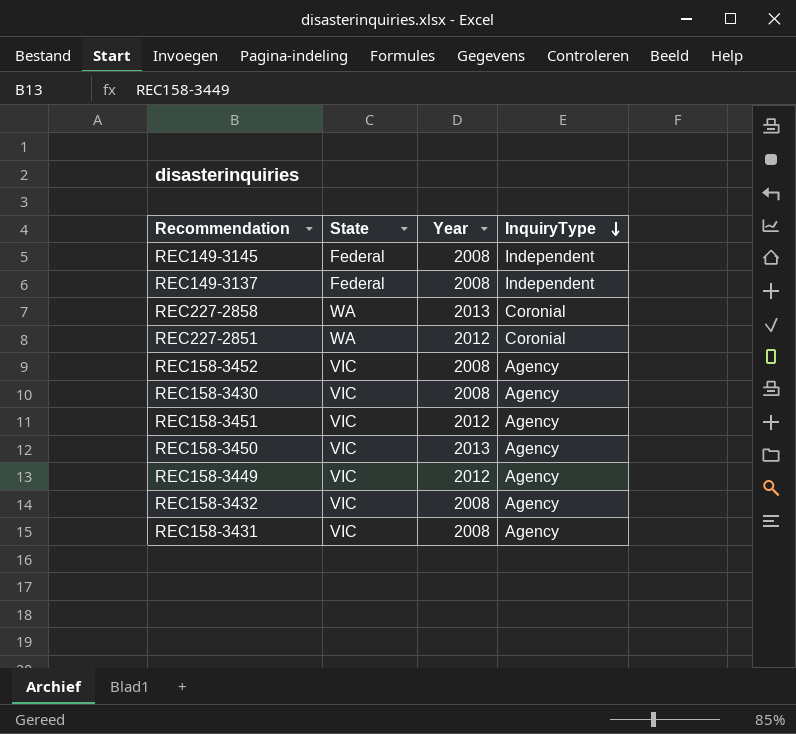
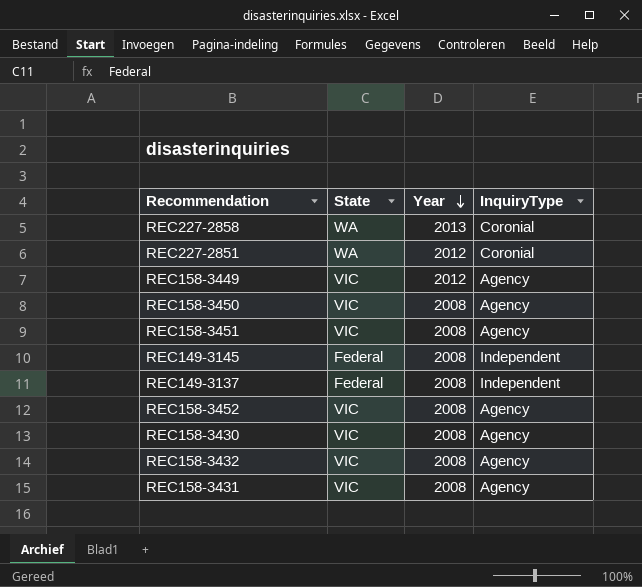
row order: InquiryType descending -> Year descending
REC158-3450 | Year: 2013 -> 2008
REC158-3451 | Year: 2012 -> 2008

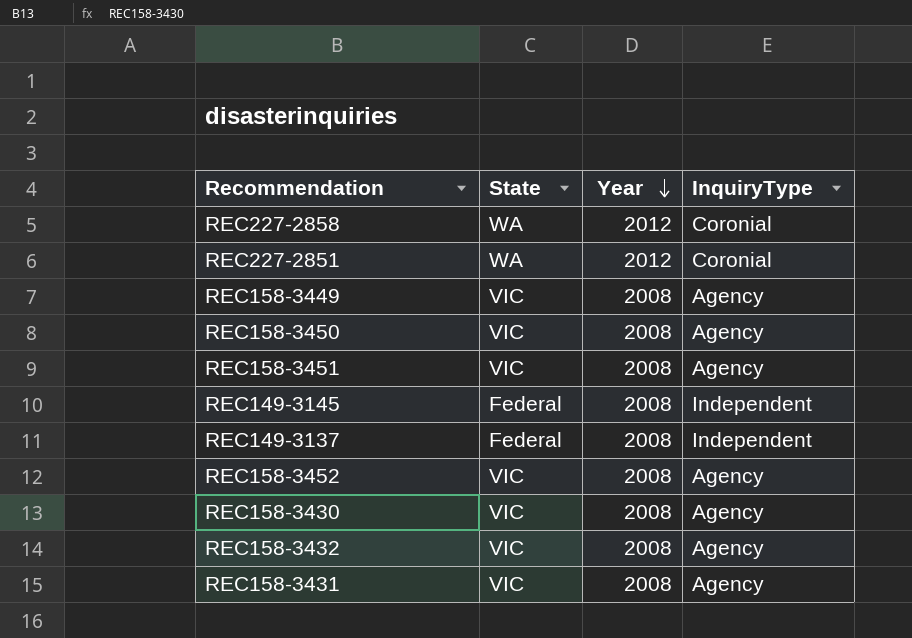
REC227-2858 | Year: 2013 -> 2012
REC158-3449 | Year: 2012 -> 2008

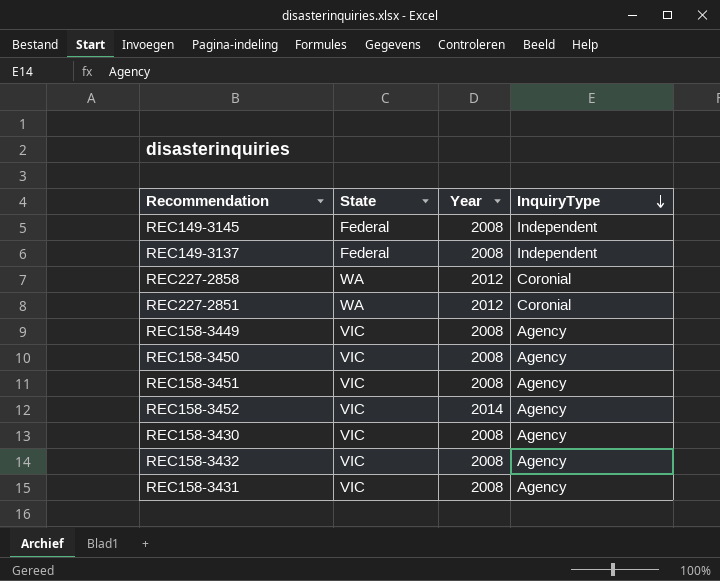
row order: Year descending -> InquiryType descending
REC158-3452 | Year: 2008 -> 2014

